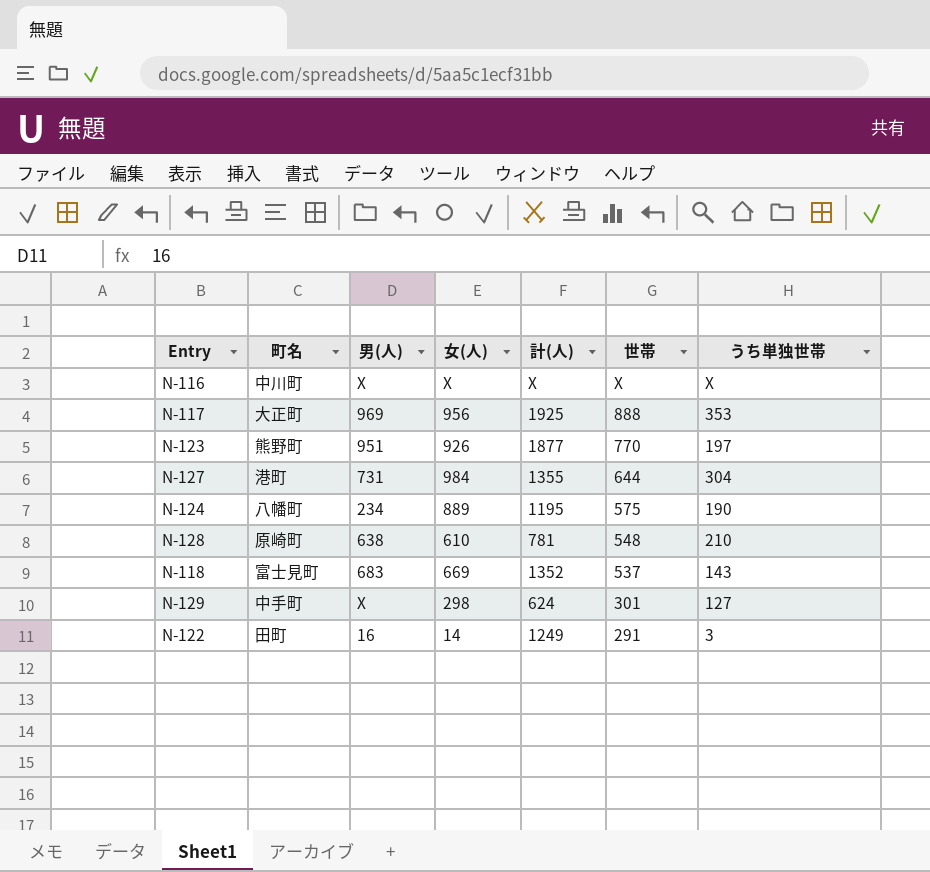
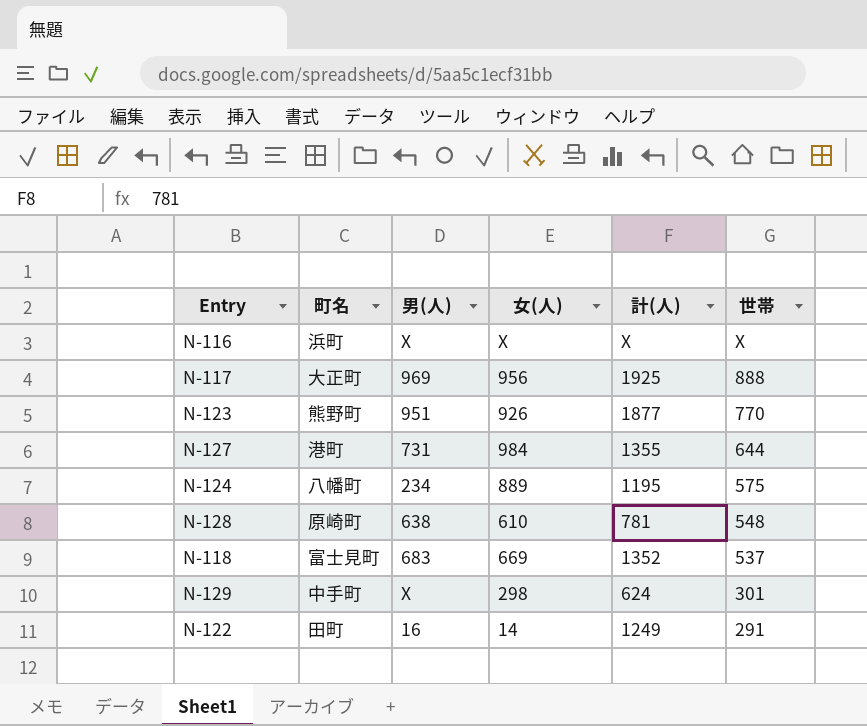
column うち単独世帯 | position: 7 -> none
N-116 | 町名: 中川町 -> 浜町

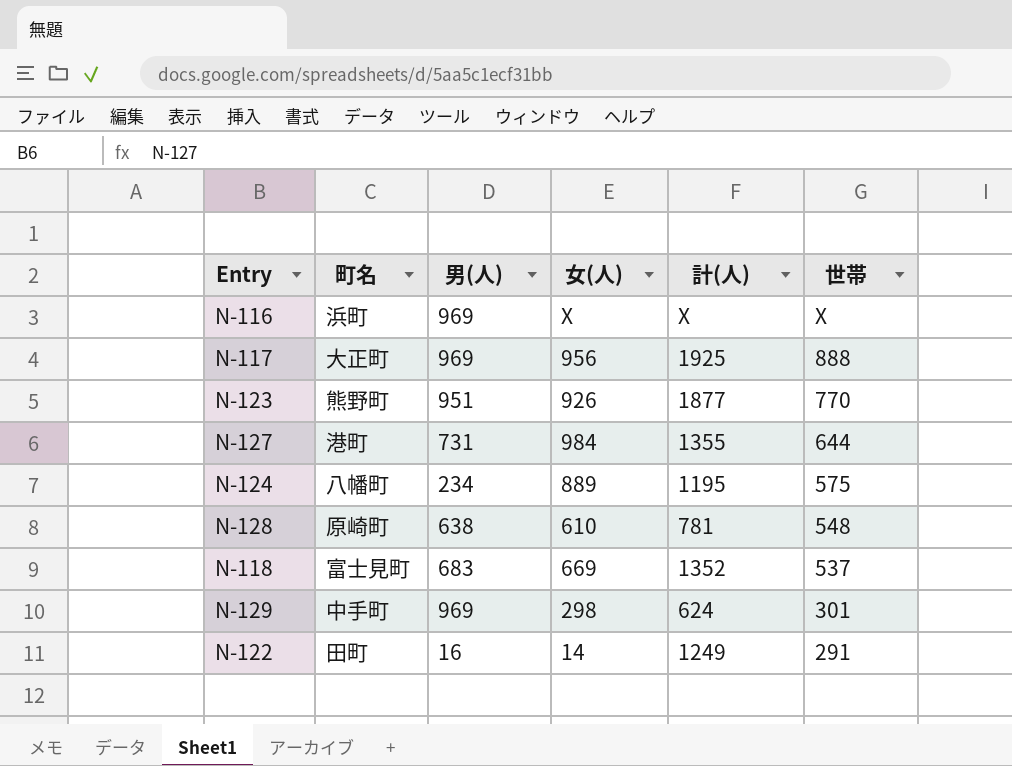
N-116 | 男(人): X -> 969
N-129 | 男(人): X -> 969

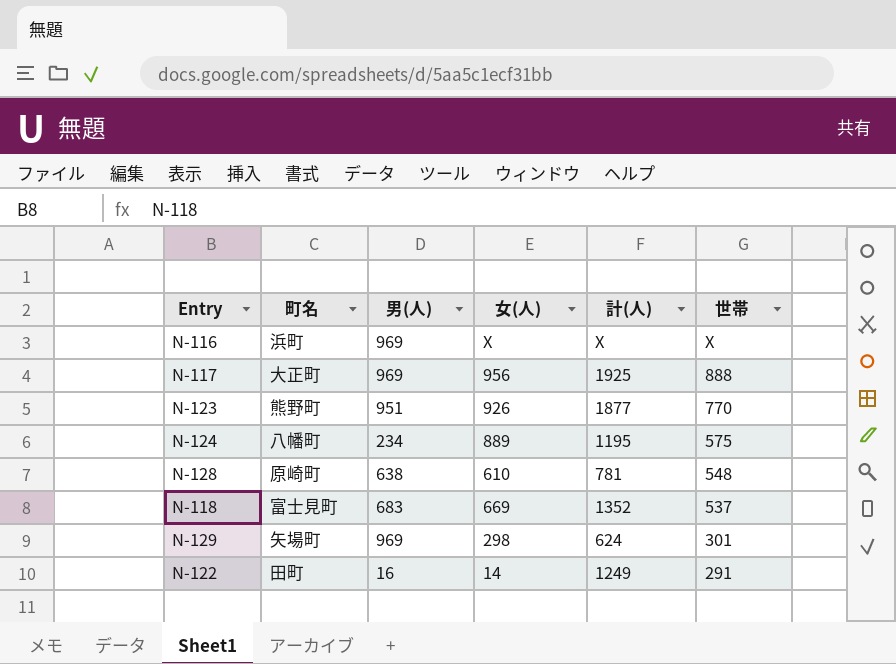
row N-127: 港町 | 731 | 984 | 1355 | 644 -> none
N-129 | 町名: 中手町 -> 矢場町

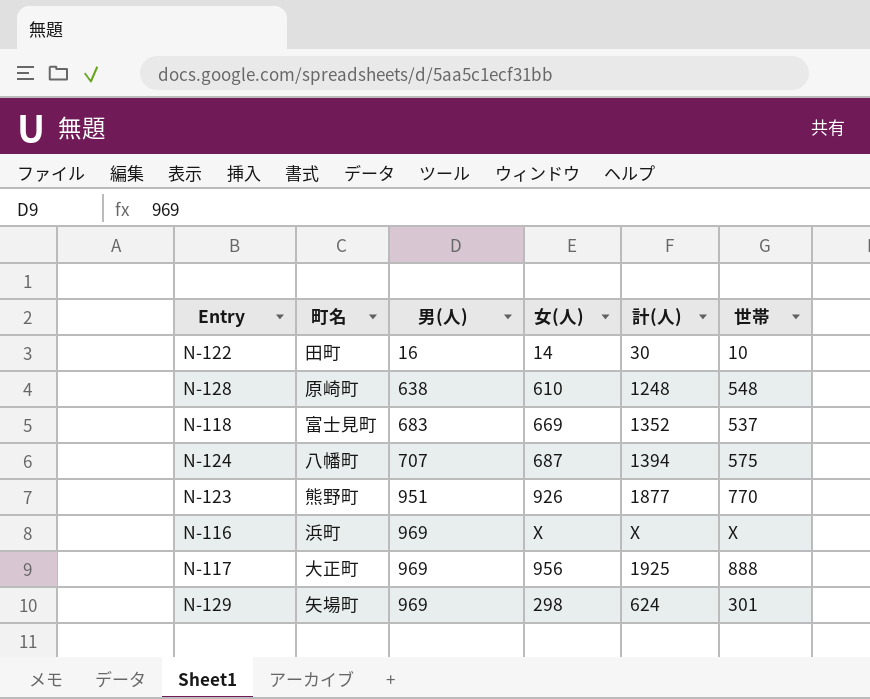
row order: 世帯 descending -> 男(人) ascending
N-122 | 計(人): 1249 -> 30
N-122 | 世帯: 291 -> 10
N-128 | 計(人): 781 -> 1248
N-124 | 男(人): 234 -> 707
N-124 | 女(人): 889 -> 687
N-124 | 計(人): 1195 -> 1394

